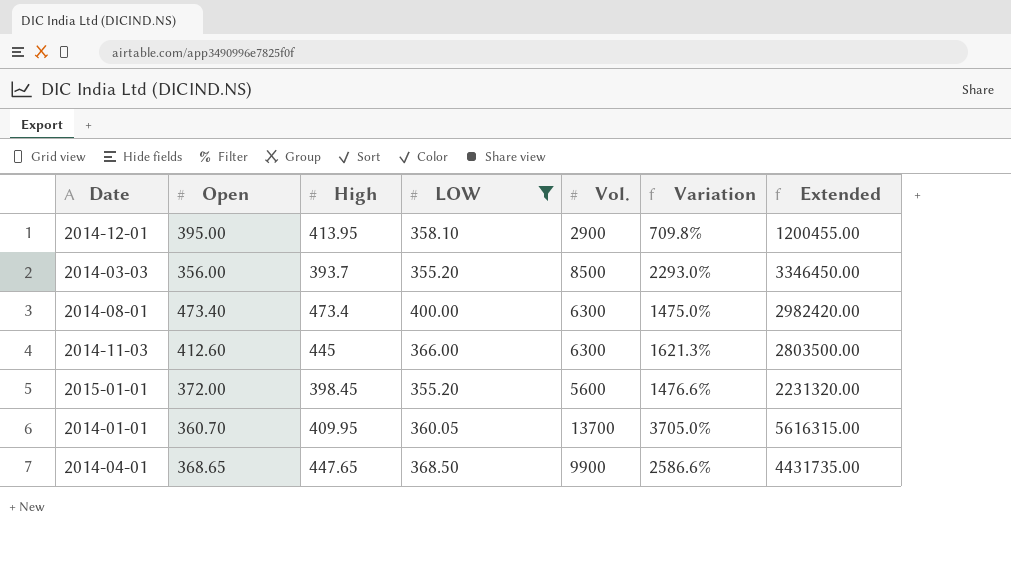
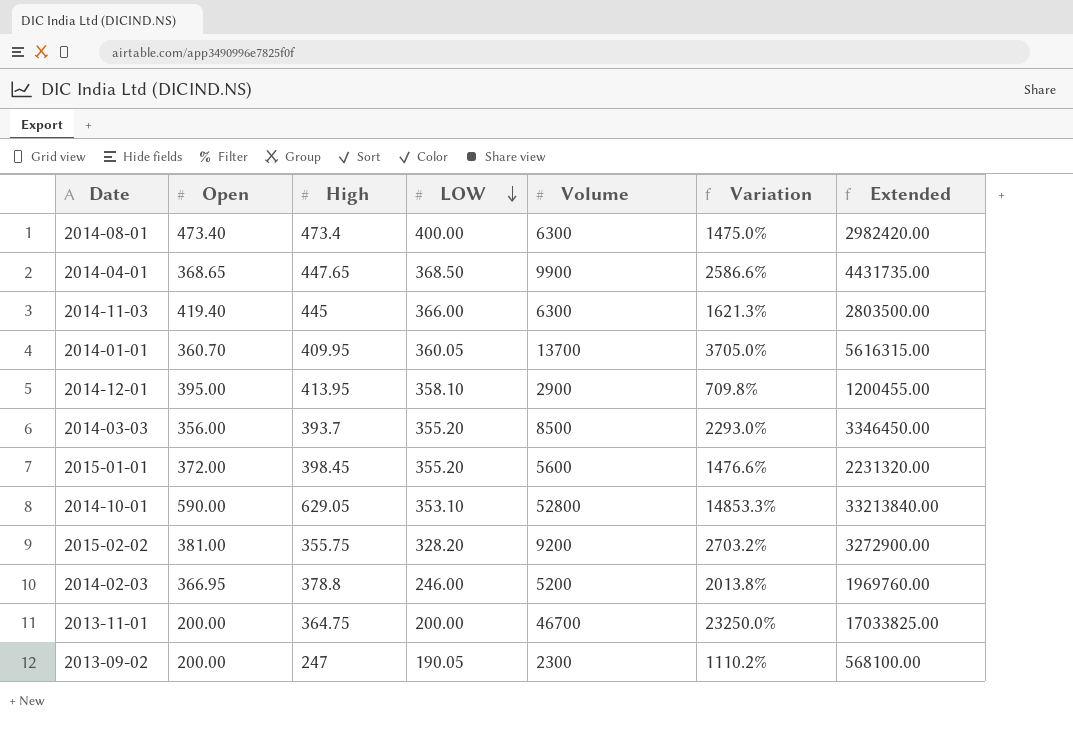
filter: LOW >= 355.20 -> none
row order: none -> LOW descending
column name: Vol. -> Volume
2014-11-03 | Open: 412.60 -> 419.40

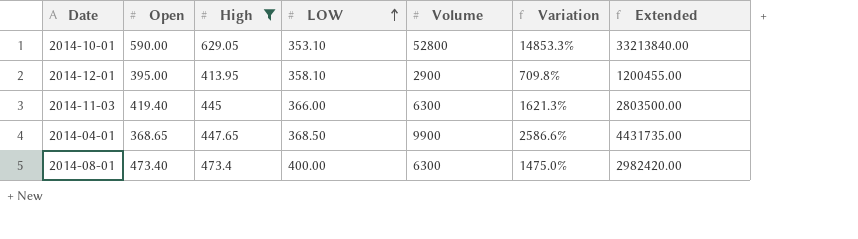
filter: none -> High >= 413.95
row order: LOW descending -> LOW ascending

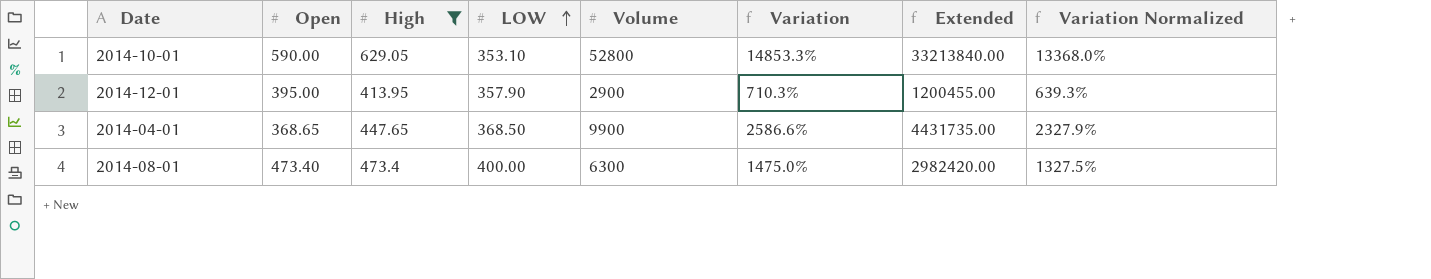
column Variation Normalized | formula: none -> [Variation] * 0.9
row 2014-11-03: 419.40 | 445 | 366.00 | 6300 | 1621.3% | 2803500.00 -> none
2014-12-01 | LOW: 358.10 -> 357.90
2014-12-01 | Variation: 709.8% -> 710.3%

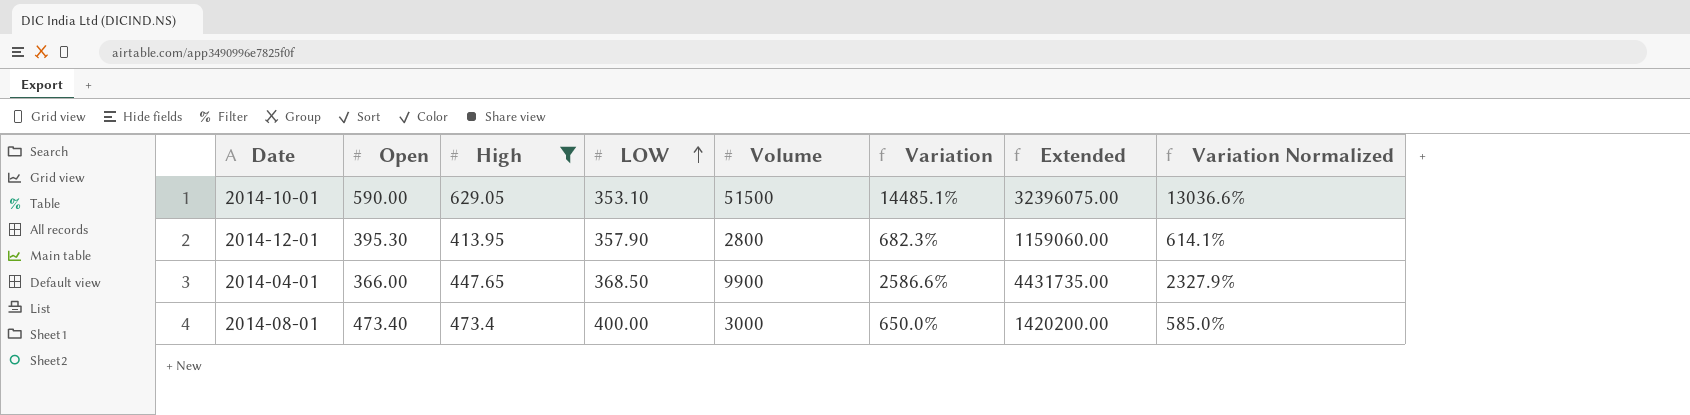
2014-10-01 | Volume: 52800 -> 51500
2014-10-01 | Variation: 14853.3% -> 14485.1%
2014-10-01 | Extended: 33213840.00 -> 32396075.00
2014-10-01 | Variation Normalized: 13368.0% -> 13036.6%
2014-12-01 | Open: 395.00 -> 395.30
2014-12-01 | Volume: 2900 -> 2800
2014-12-01 | Variation: 710.3% -> 682.3%
2014-12-01 | Extended: 1200455.00 -> 1159060.00
2014-12-01 | Variation Normalized: 639.3% -> 614.1%
2014-04-01 | Open: 368.65 -> 366.00
2014-08-01 | Volume: 6300 -> 3000
2014-08-01 | Variation: 1475.0% -> 650.0%
2014-08-01 | Extended: 2982420.00 -> 1420200.00
2014-08-01 | Variation Normalized: 1327.5% -> 585.0%

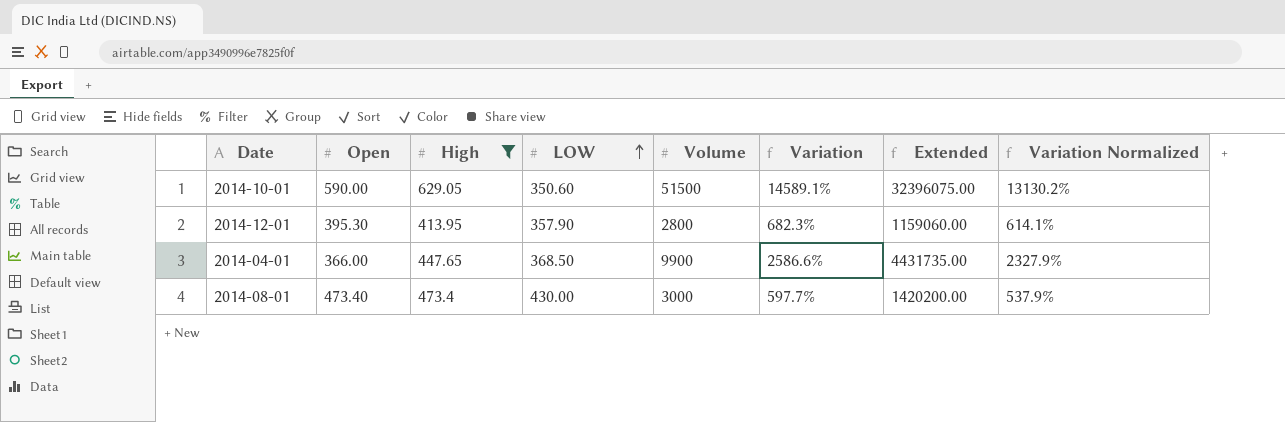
2014-10-01 | LOW: 353.10 -> 350.60
2014-10-01 | Variation: 14485.1% -> 14589.1%
2014-10-01 | Variation Normalized: 13036.6% -> 13130.2%
2014-08-01 | LOW: 400.00 -> 430.00
2014-08-01 | Variation: 650.0% -> 597.7%
2014-08-01 | Variation Normalized: 585.0% -> 537.9%

